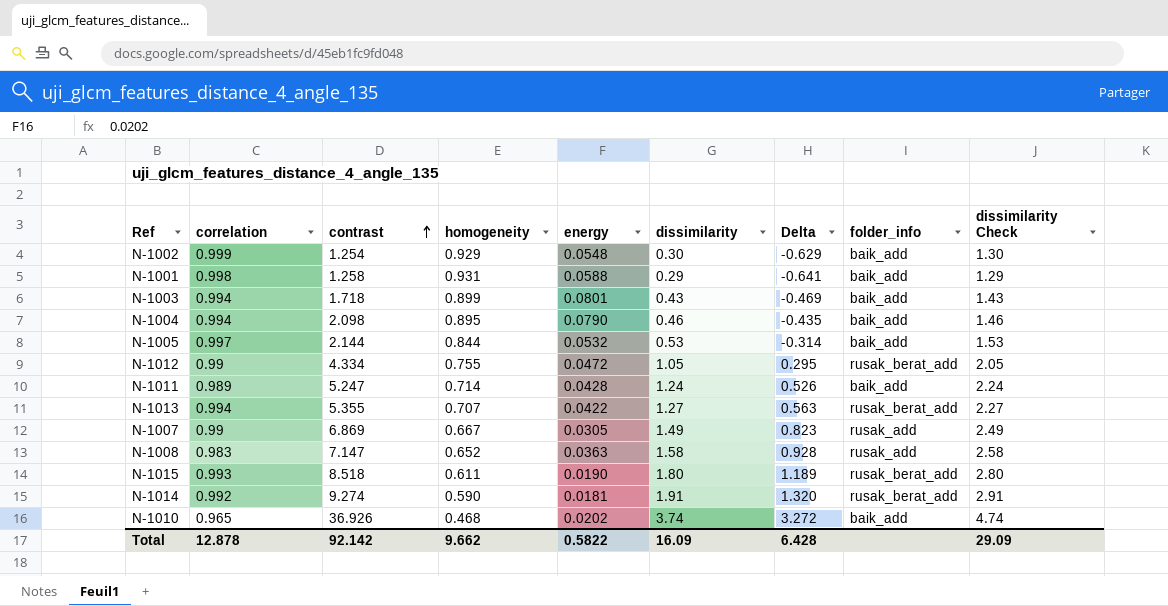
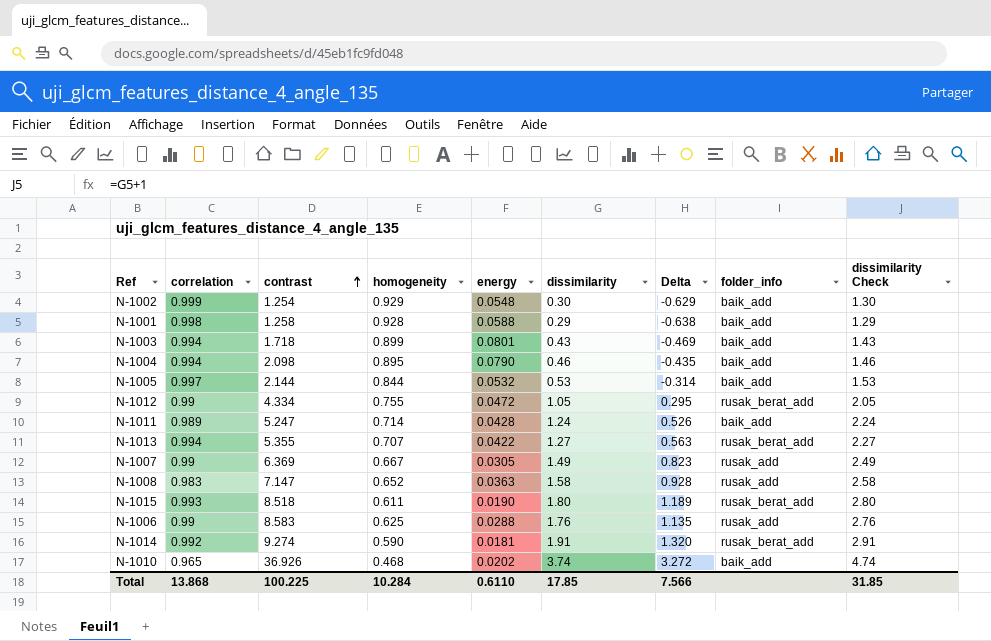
N-1001 | homogeneity: 0.931 -> 0.928
N-1001 | Delta: -0.641 -> -0.638
N-1007 | contrast: 6.869 -> 6.369
row N-1006: none -> 0.99 | 8.583 | 0.625 | 0.0288 | 1.76 | 1.135 | rusak_add | 2.76
Total | correlation: 12.878 -> 13.868
Total | contrast: 92.142 -> 100.225
Total | homogeneity: 9.662 -> 10.284
Total | energy: 0.5822 -> 0.6110
Total | dissimilarity: 16.09 -> 17.85
Total | Delta: 6.428 -> 7.566
Total | dissimilarity Check: 29.09 -> 31.85

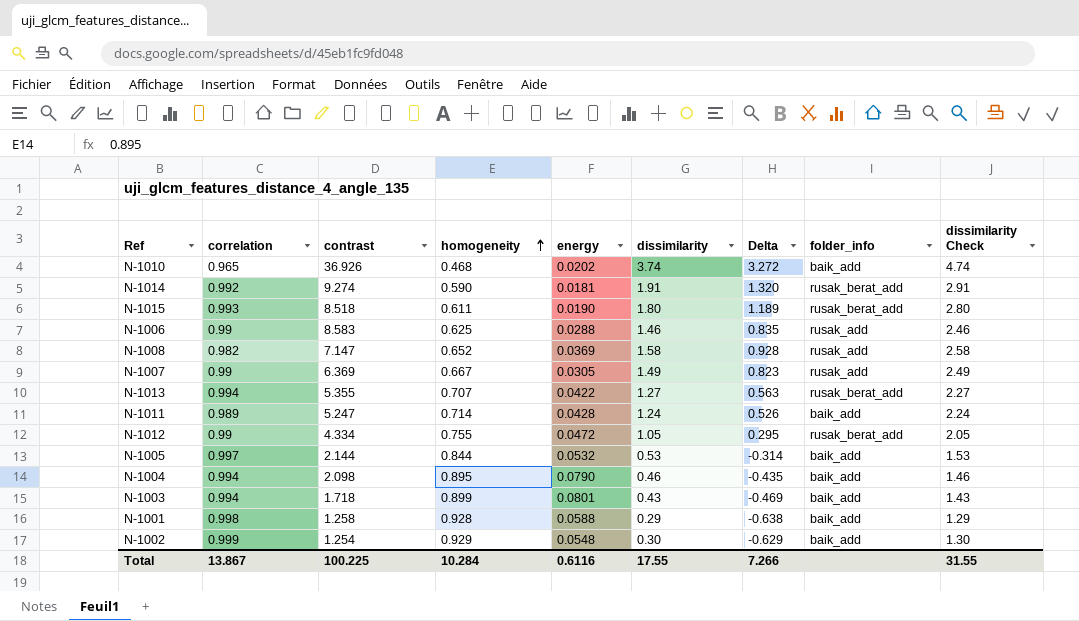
row order: contrast ascending -> homogeneity ascending
N-1006 | dissimilarity: 1.76 -> 1.46
N-1006 | Delta: 1.135 -> 0.835
N-1006 | dissimilarity Check: 2.76 -> 2.46
N-1008 | correlation: 0.983 -> 0.982
N-1008 | energy: 0.0363 -> 0.0369
Total | correlation: 13.868 -> 13.867
Total | energy: 0.6110 -> 0.6116
Total | dissimilarity: 17.85 -> 17.55
Total | Delta: 7.566 -> 7.266
Total | dissimilarity Check: 31.85 -> 31.55

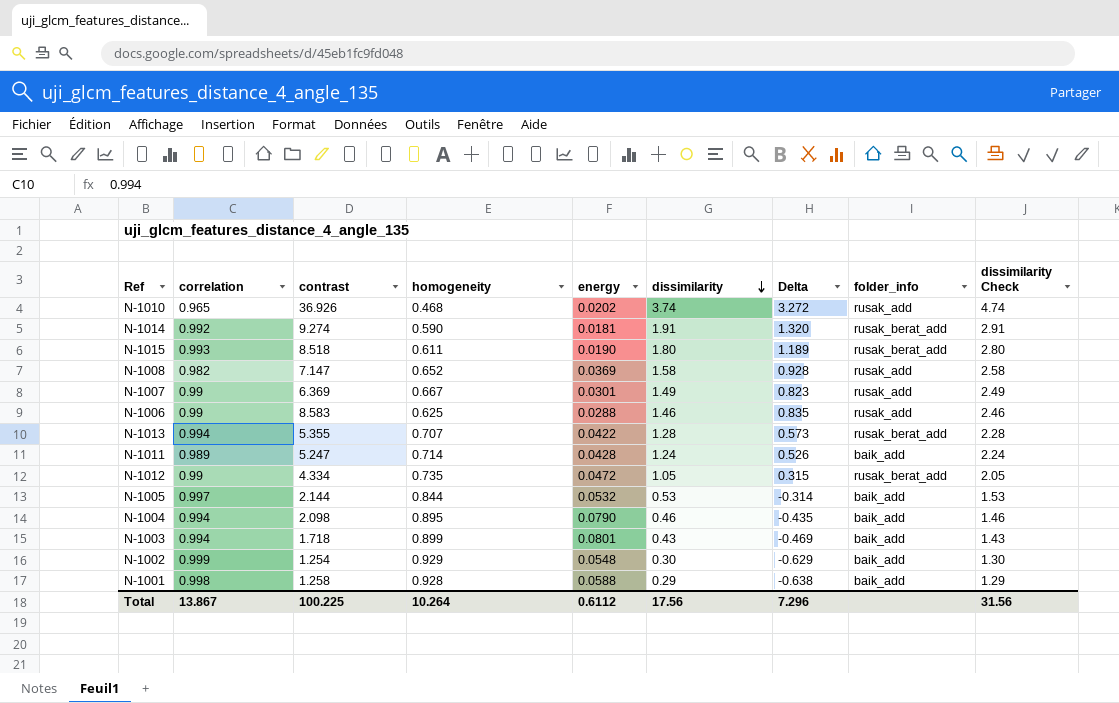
row order: homogeneity ascending -> dissimilarity descending
N-1010 | folder_info: baik_add -> rusak_add
N-1007 | energy: 0.0305 -> 0.0301
N-1013 | dissimilarity: 1.27 -> 1.28
N-1013 | Delta: 0.563 -> 0.573
N-1013 | dissimilarity Check: 2.27 -> 2.28
N-1012 | homogeneity: 0.755 -> 0.735
N-1012 | Delta: 0.295 -> 0.315
Total | homogeneity: 10.284 -> 10.264
Total | energy: 0.6116 -> 0.6112
Total | dissimilarity: 17.55 -> 17.56
Total | Delta: 7.266 -> 7.296
Total | dissimilarity Check: 31.55 -> 31.56

